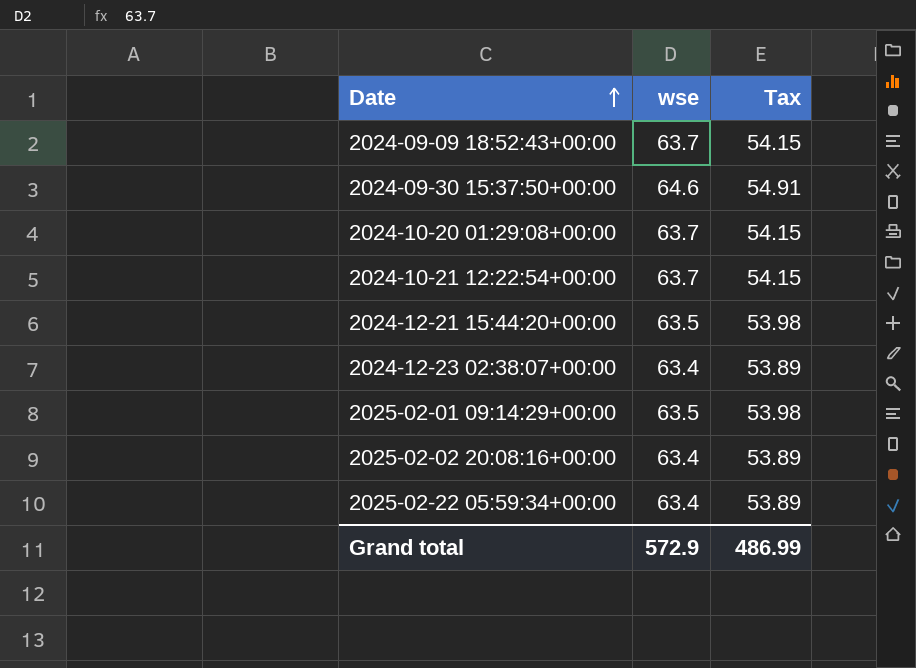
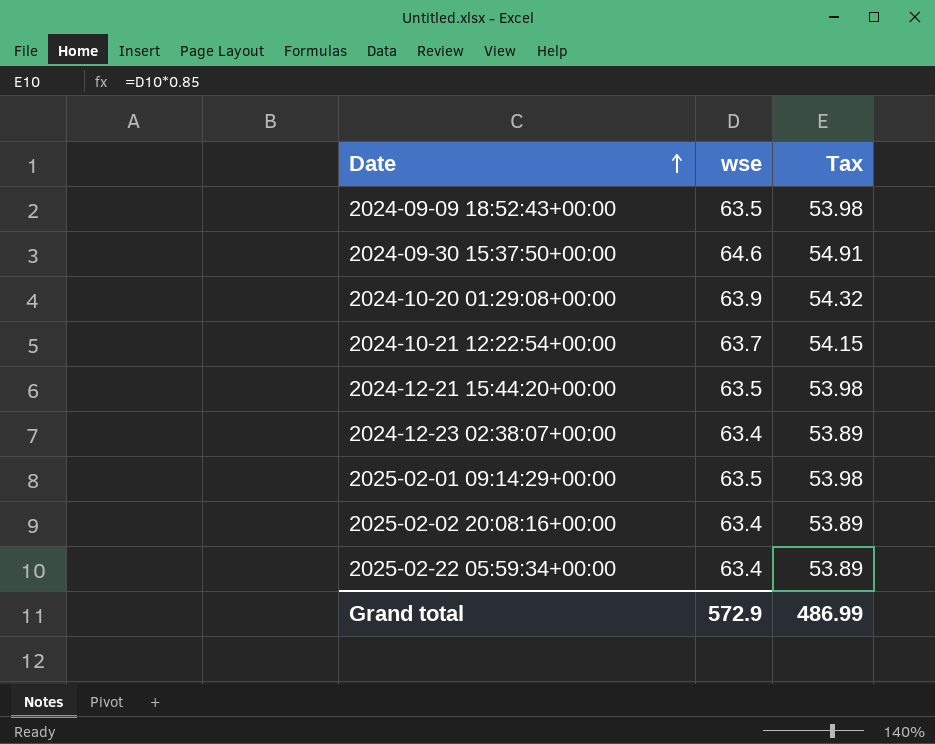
2024-09-09 18:52:43+00:00 | wse: 63.7 -> 63.5
2024-09-09 18:52:43+00:00 | Tax: 54.15 -> 53.98
2024-10-20 01:29:08+00:00 | wse: 63.7 -> 63.9
2024-10-20 01:29:08+00:00 | Tax: 54.15 -> 54.32

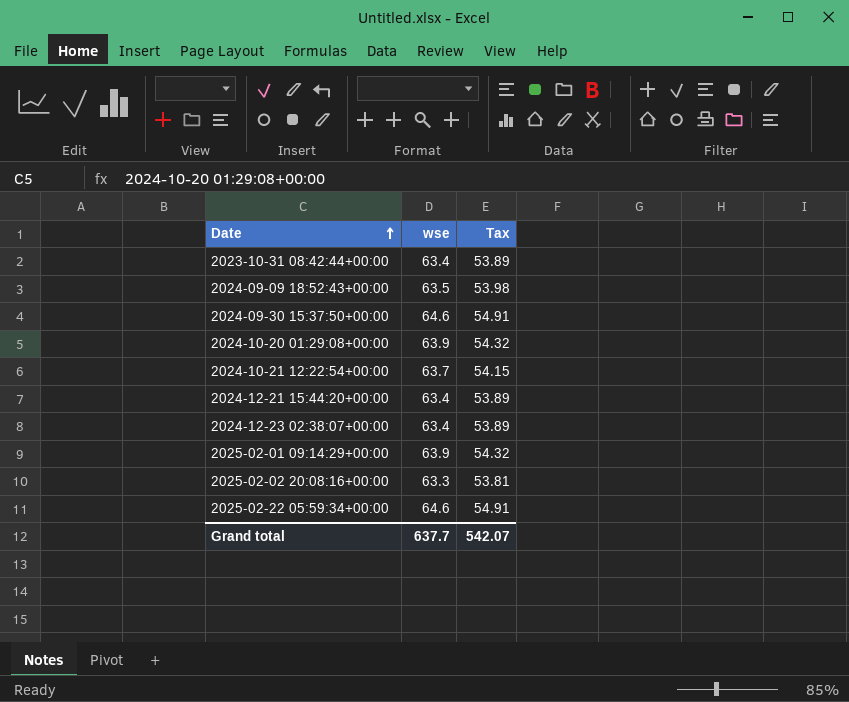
row 2023-10-31 08:42:44+00:00: none -> 63.4 | 53.89
2024-12-21 15:44:20+00:00 | wse: 63.5 -> 63.4
2024-12-21 15:44:20+00:00 | Tax: 53.98 -> 53.89
2025-02-01 09:14:29+00:00 | wse: 63.5 -> 63.9
2025-02-01 09:14:29+00:00 | Tax: 53.98 -> 54.32
2025-02-02 20:08:16+00:00 | wse: 63.4 -> 63.3
2025-02-02 20:08:16+00:00 | Tax: 53.89 -> 53.81
2025-02-22 05:59:34+00:00 | wse: 63.4 -> 64.6
2025-02-22 05:59:34+00:00 | Tax: 53.89 -> 54.91
Grand total | wse: 572.9 -> 637.7
Grand total | Tax: 486.99 -> 542.07

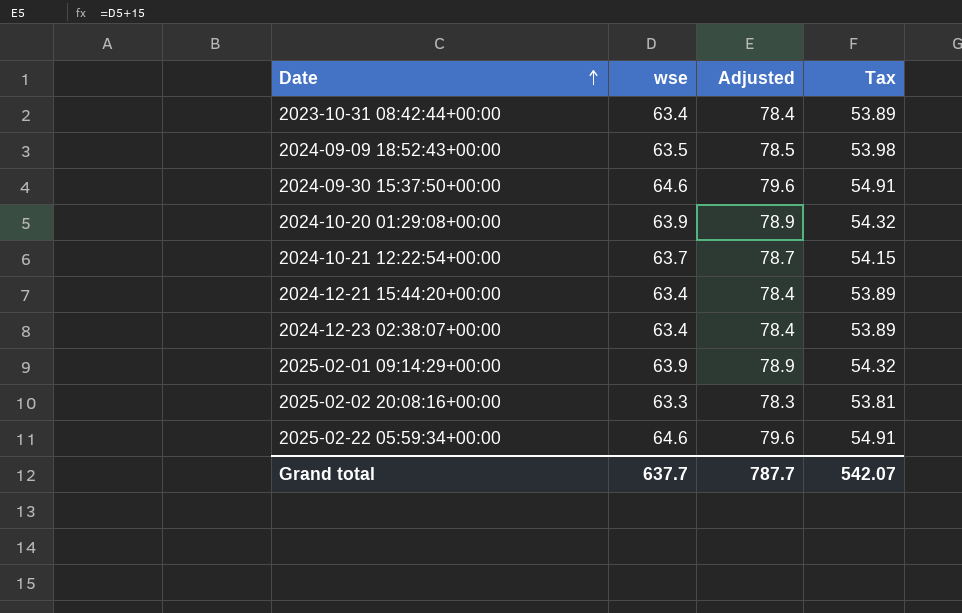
column Adjusted | formula: none -> [wse] + 15

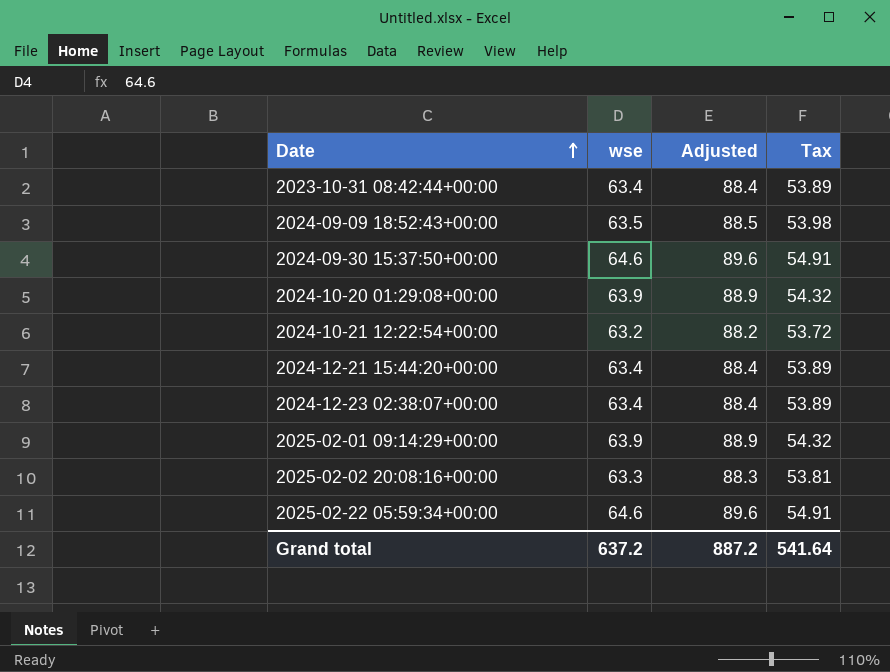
column Adjusted | formula: [wse] + 15 -> [wse] + 25
2024-10-21 12:22:54+00:00 | wse: 63.7 -> 63.2
2024-10-21 12:22:54+00:00 | Tax: 54.15 -> 53.72
Grand total | wse: 637.7 -> 637.2
Grand total | Adjusted: 787.7 -> 887.2
Grand total | Tax: 542.07 -> 541.64

